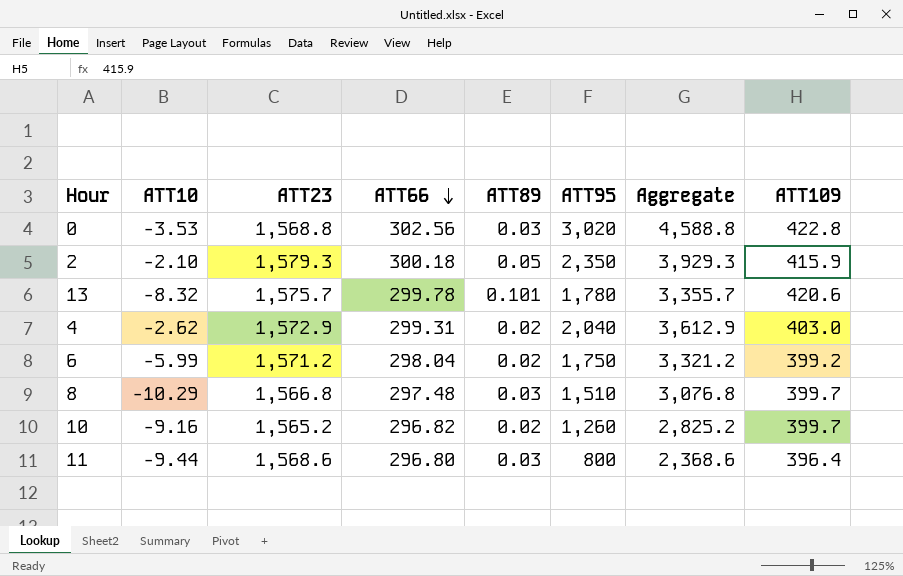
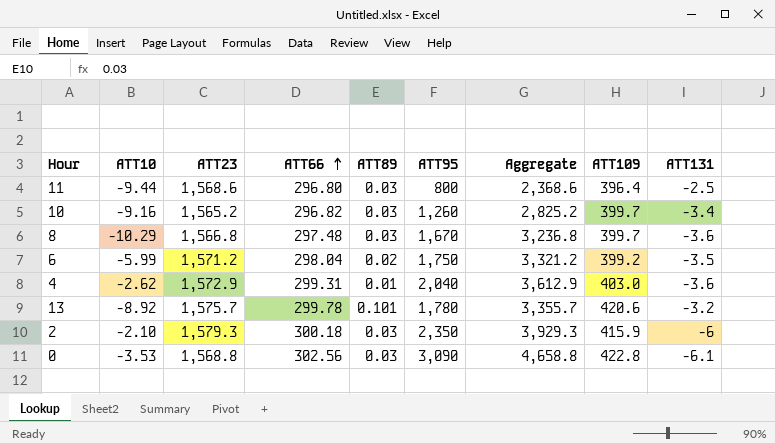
row order: ATT66 descending -> ATT66 ascending
column ATT131 | position: none -> 9
10 | ATT89: 0.02 -> 0.03
8 | ATT95: 1,510 -> 1,670
8 | Aggregate: 3,076.8 -> 3,236.8
4 | ATT89: 0.02 -> 0.01
13 | ATT10: -8.32 -> -8.92
2 | ATT89: 0.05 -> 0.03
0 | ATT95: 3,020 -> 3,090
0 | Aggregate: 4,588.8 -> 4,658.8

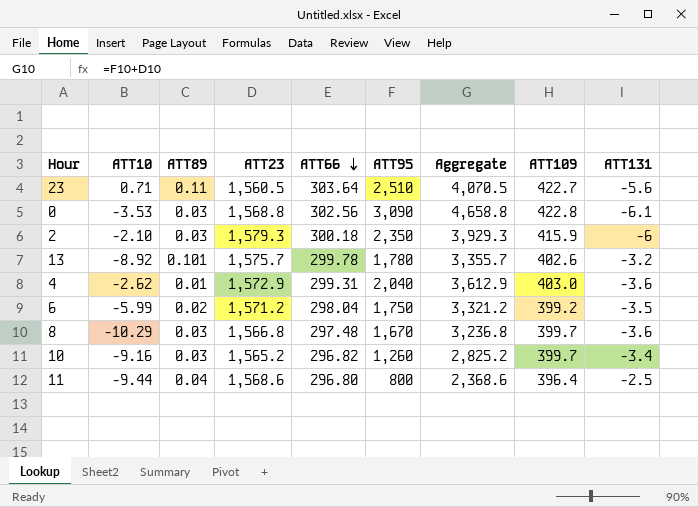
row order: ATT66 ascending -> ATT66 descending
column ATT89 | position: 5 -> 3
row 23: none -> 0.71 | 0.11 | 1,560.5 | 303.64 | 2,510 | 4,070.5 | 422.7 | -5.6
13 | ATT109: 420.6 -> 402.6
11 | ATT89: 0.03 -> 0.04

